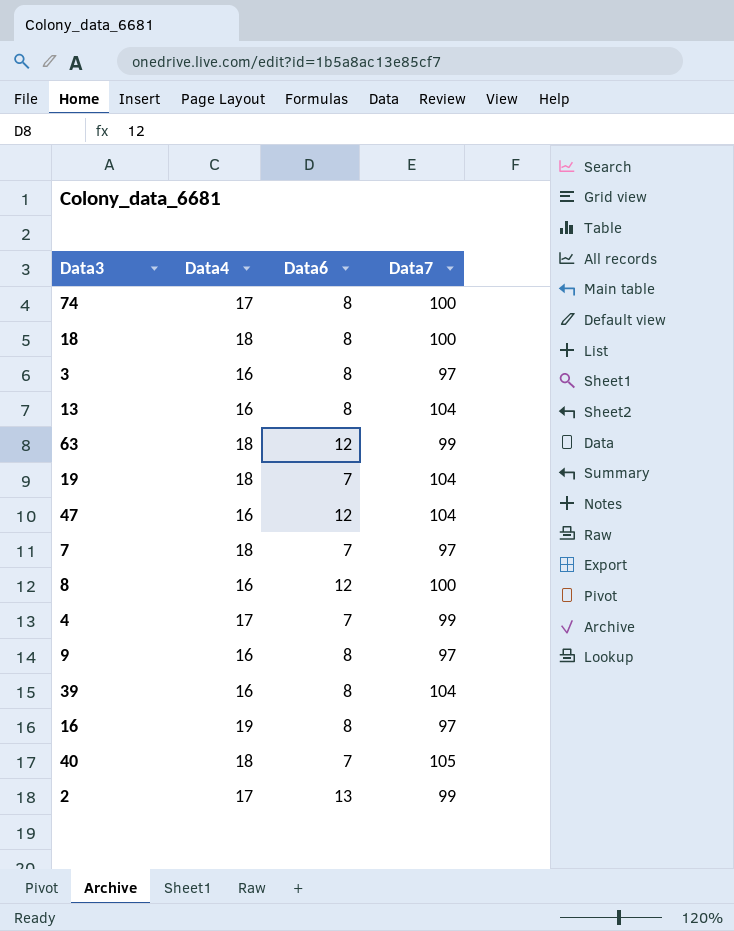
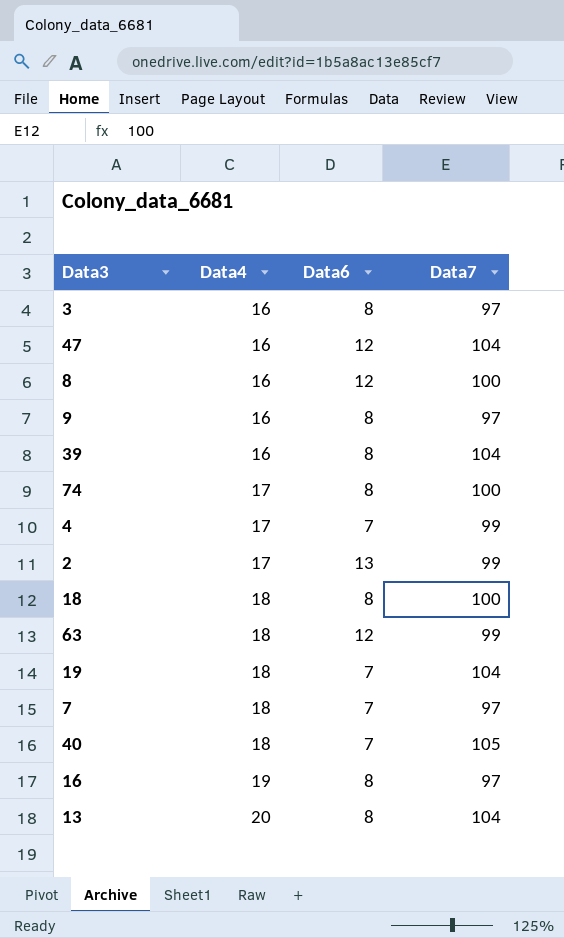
row order: none -> Data4 ascending
13 | Data4: 16 -> 20

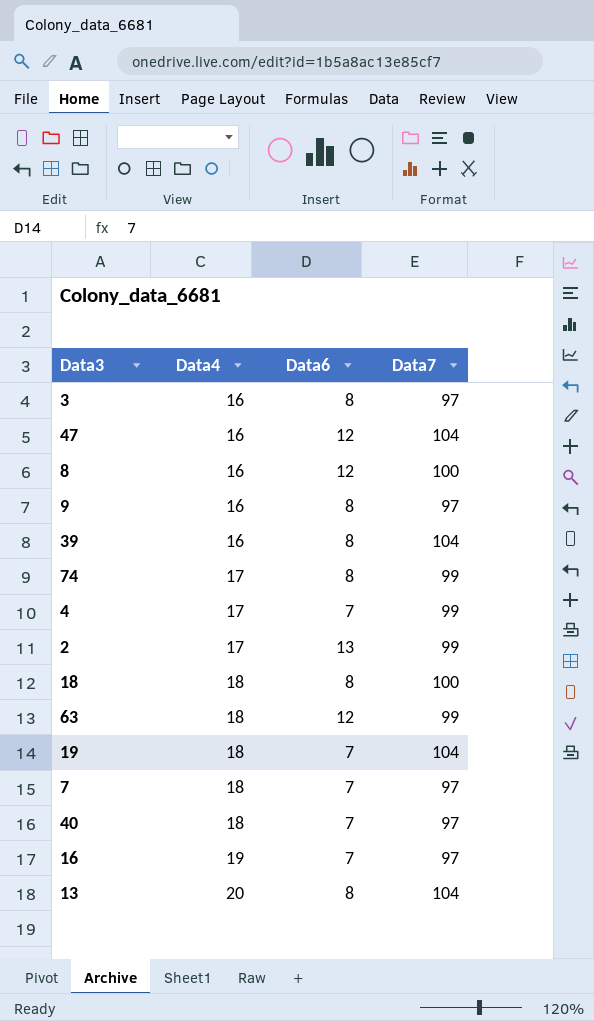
74 | Data7: 100 -> 99
40 | Data7: 105 -> 97
16 | Data6: 8 -> 7

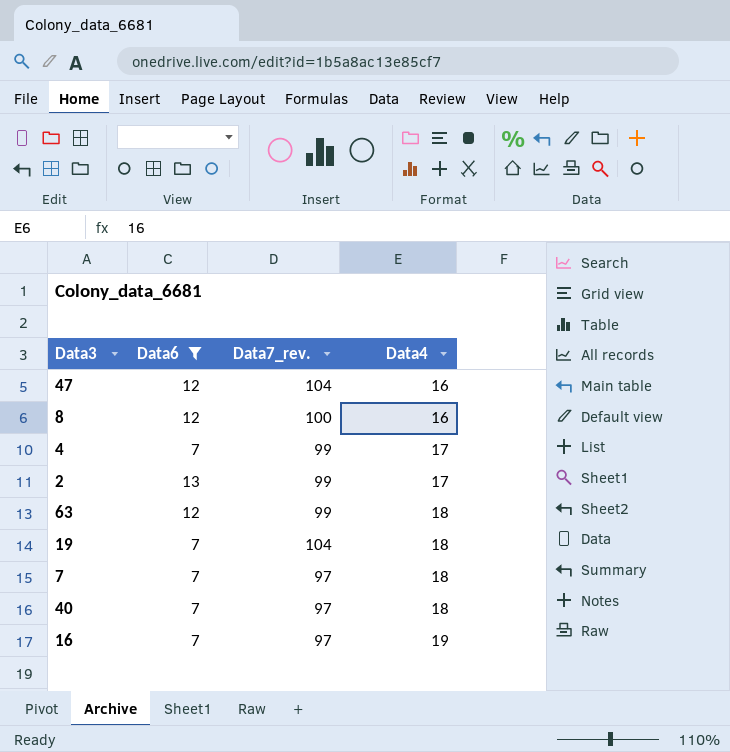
filter: none -> Data6 != 8
column name: Data7 -> Data7_rev.
column Data4 | position: 2 -> 4

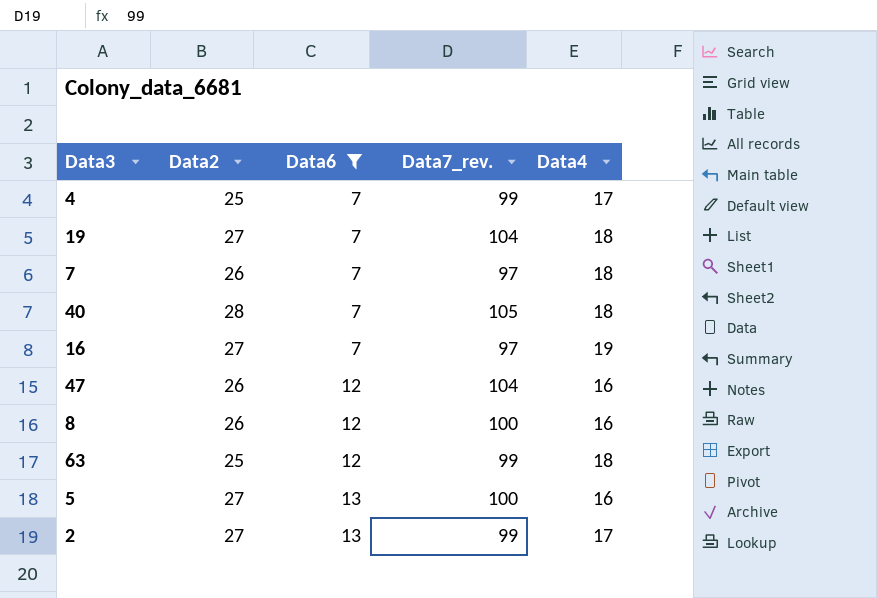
row order: Data4 ascending -> Data6 ascending
column Data2 | position: none -> 2
40 | Data7_rev.: 97 -> 105
row 5: none -> 27 | 13 | 100 | 16

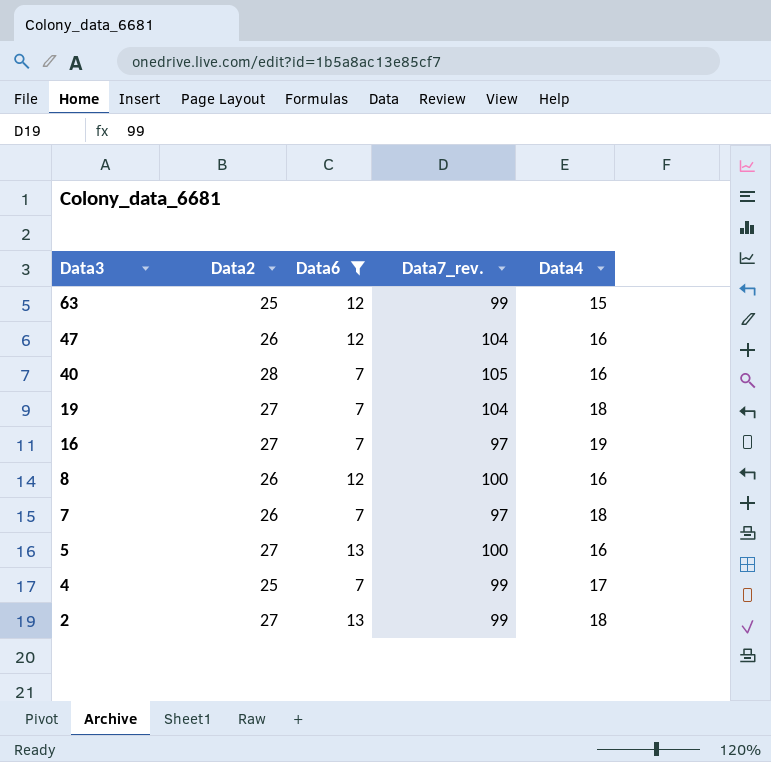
row order: Data6 ascending -> Data3 descending
63 | Data4: 18 -> 15
40 | Data4: 18 -> 16
2 | Data4: 17 -> 18

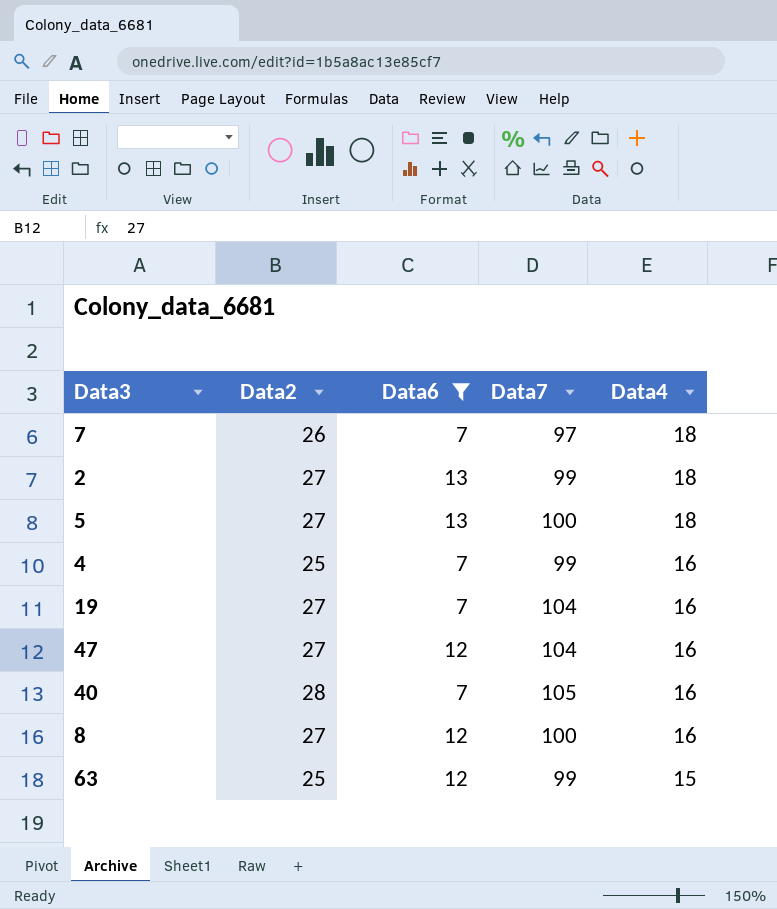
row order: Data3 descending -> Data4 descending
column name: Data7_rev. -> Data7
row 16: 27 | 7 | 97 | 19 -> none
5 | Data4: 16 -> 18
4 | Data4: 17 -> 16
19 | Data4: 18 -> 16
47 | Data2: 26 -> 27
8 | Data2: 26 -> 27

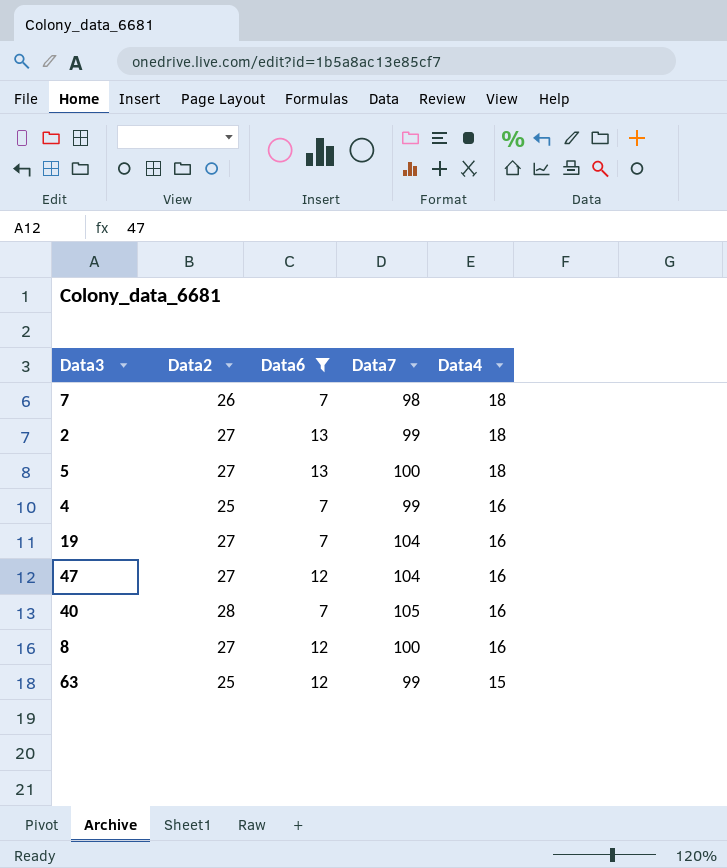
7 | Data7: 97 -> 98

